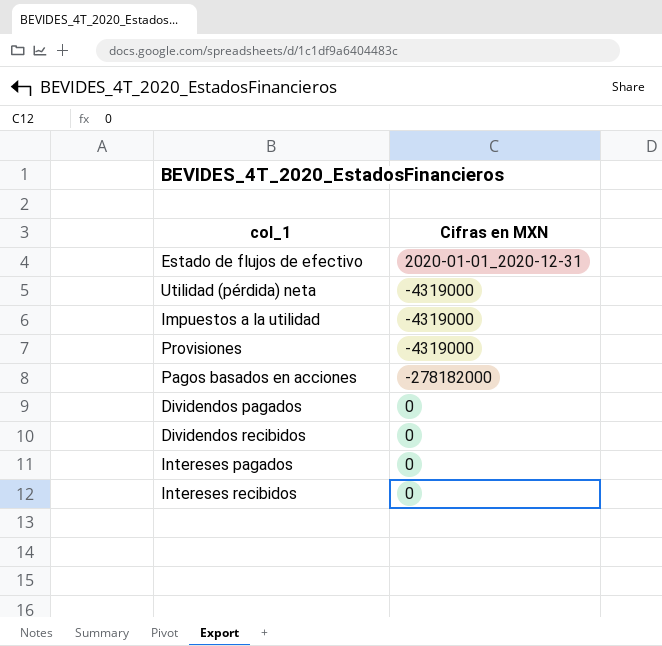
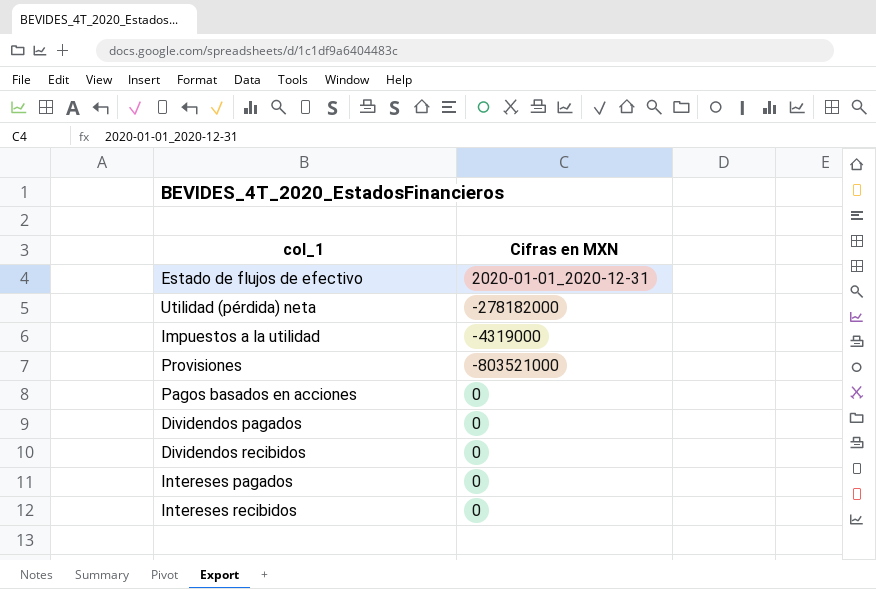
Utilidad (pérdida) neta | Cifras en MXN: -4319000 -> -278182000
Provisiones | Cifras en MXN: -4319000 -> -803521000
Pagos basados en acciones | Cifras en MXN: -278182000 -> 0

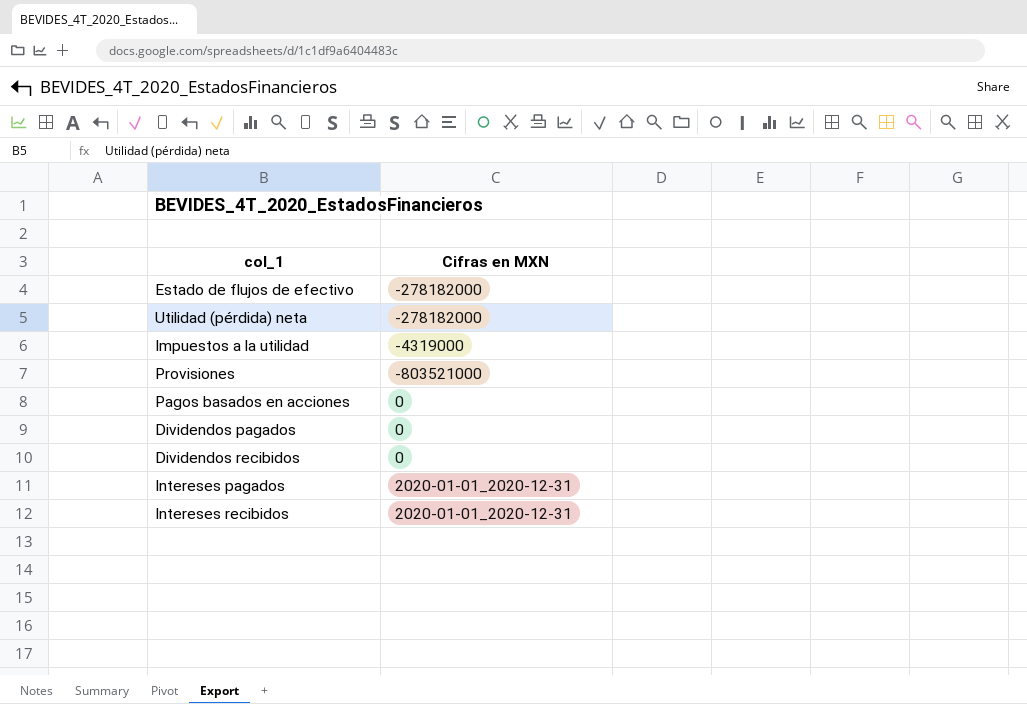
Estado de flujos de efectivo | Cifras en MXN: 2020-01-01_2020-12-31 -> -278182000
Intereses pagados | Cifras en MXN: 0 -> 2020-01-01_2020-12-31
Intereses recibidos | Cifras en MXN: 0 -> 2020-01-01_2020-12-31

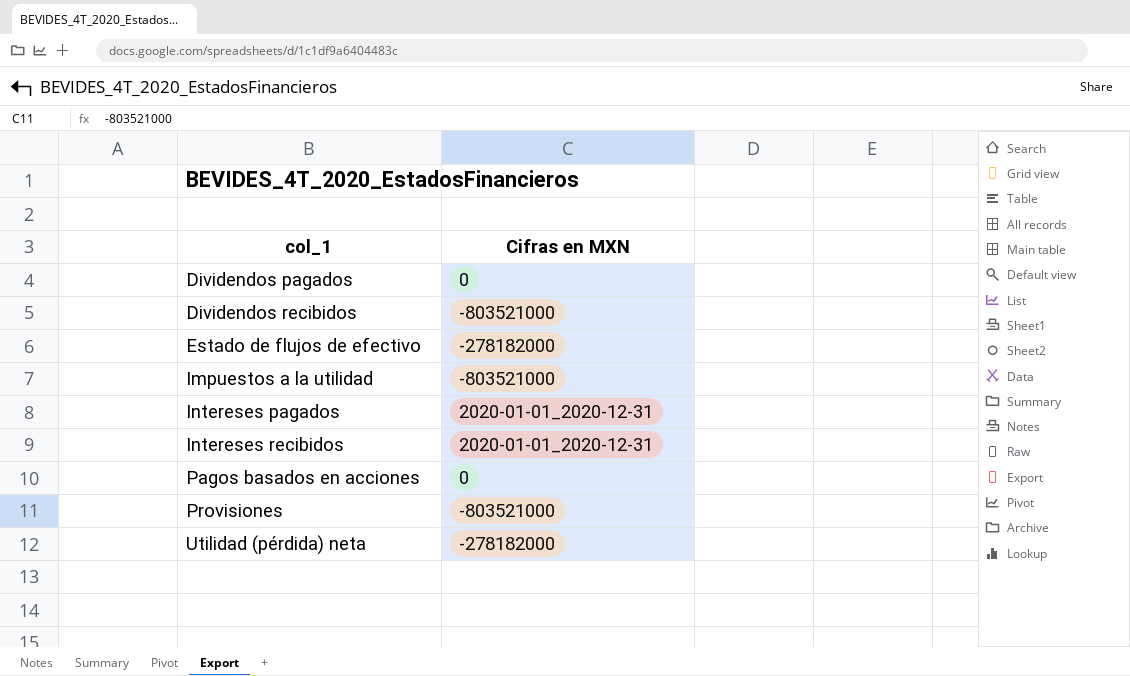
row order: none -> col_1 ascending
Dividendos recibidos | Cifras en MXN: 0 -> -803521000
Impuestos a la utilidad | Cifras en MXN: -4319000 -> -803521000

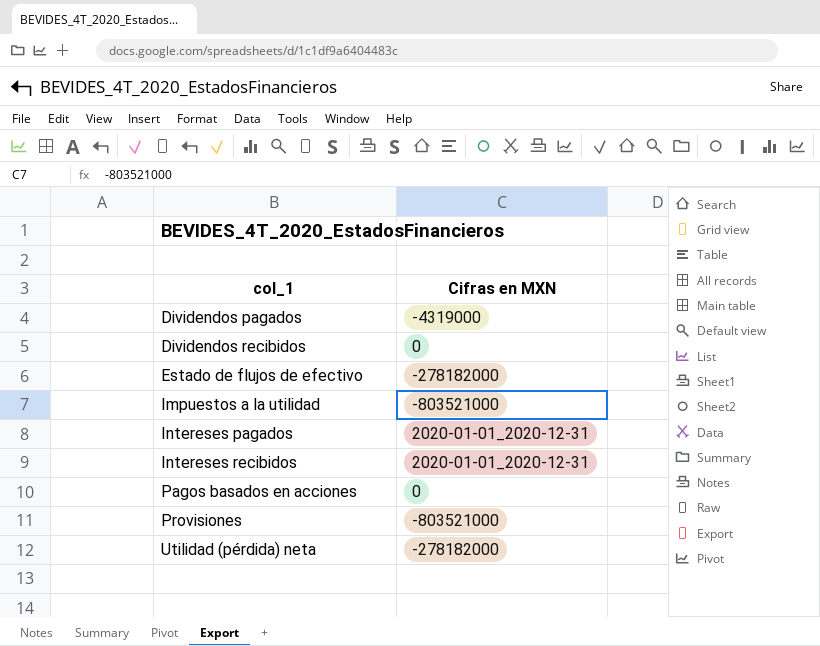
Dividendos pagados | Cifras en MXN: 0 -> -4319000
Dividendos recibidos | Cifras en MXN: -803521000 -> 0

